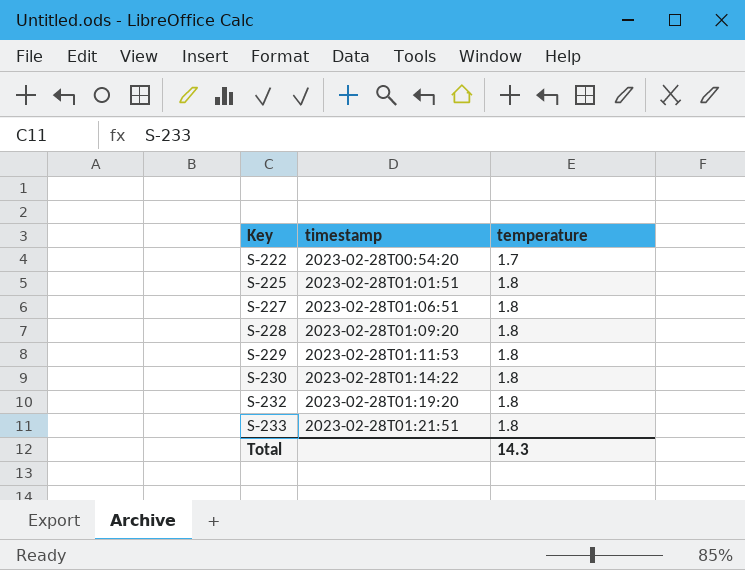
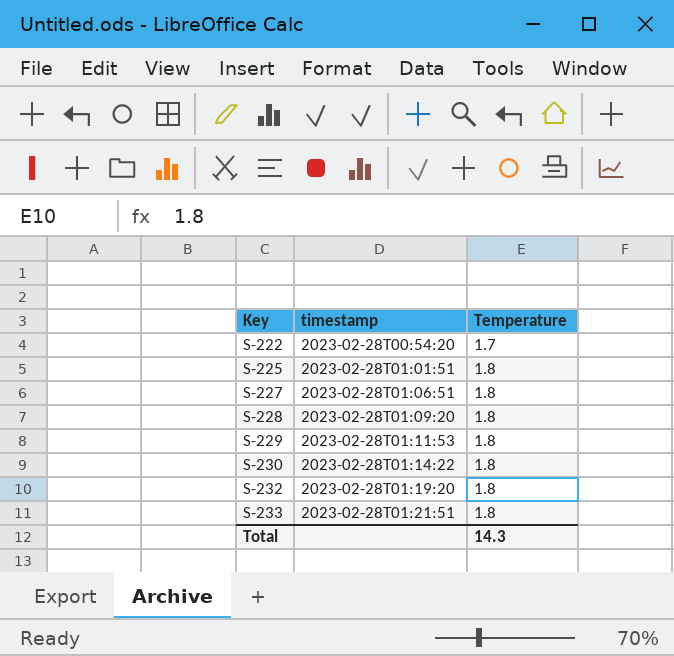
column name: temperature -> Temperature

